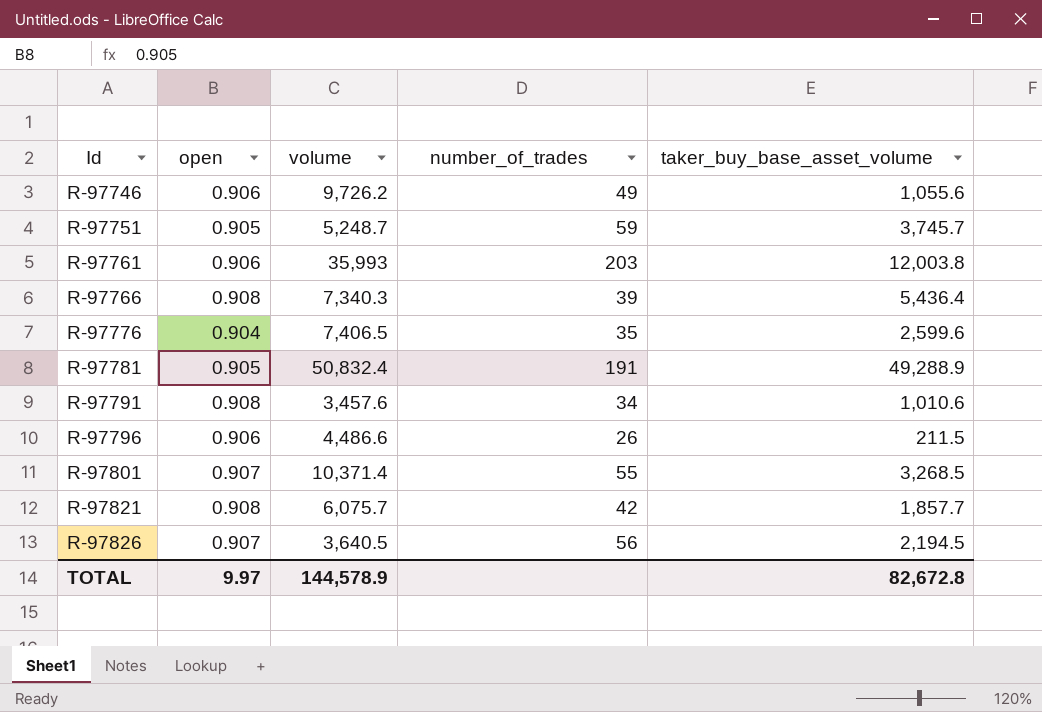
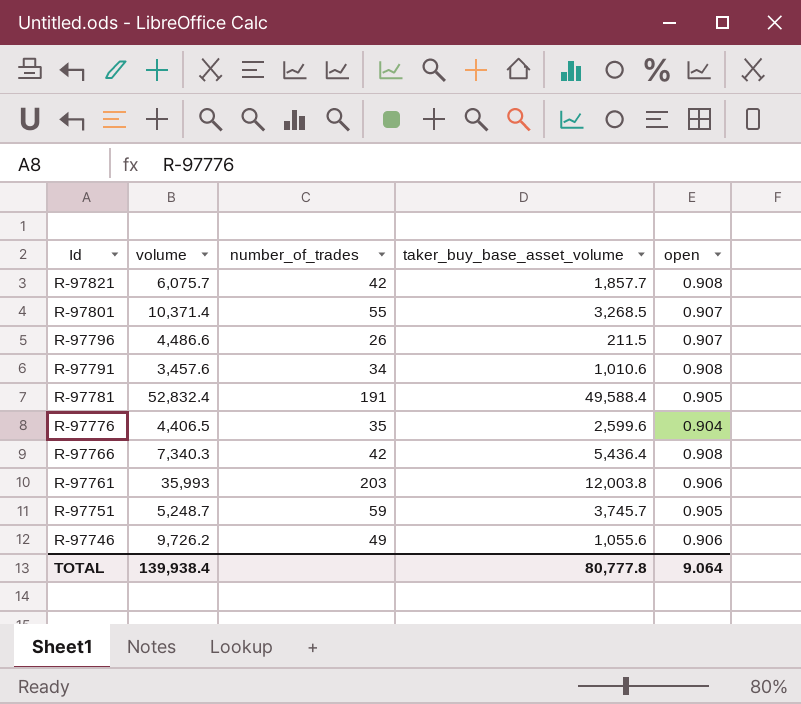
row order: Id ascending -> Id descending
column open | position: 2 -> 5
row R-97826: 0.907 | 3,640.5 | 56 | 2,194.5 -> none
R-97796 | open: 0.906 -> 0.907
R-97781 | volume: 50,832.4 -> 52,832.4
R-97781 | taker_buy_base_asset_volume: 49,288.9 -> 49,588.4
R-97776 | volume: 7,406.5 -> 4,406.5
R-97766 | number_of_trades: 39 -> 42
TOTAL | volume: 144,578.9 -> 139,938.4
TOTAL | taker_buy_base_asset_volume: 82,672.8 -> 80,777.8
TOTAL | open: 9.97 -> 9.064

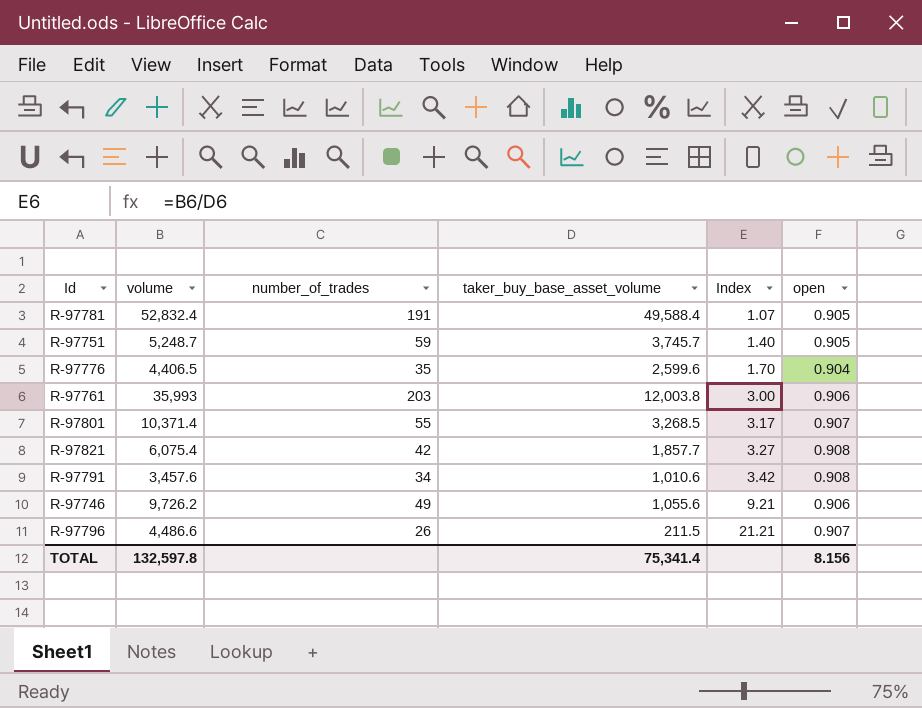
row order: Id descending -> Index ascending
column Index | formula: none -> [volume] / [taker_buy_base_asset_volume]
row R-97766: 7,340.3 | 42 | 5,436.4 | 0.908 -> none
R-97821 | volume: 6,075.7 -> 6,075.4
TOTAL | volume: 139,938.4 -> 132,597.8
TOTAL | taker_buy_base_asset_volume: 80,777.8 -> 75,341.4
TOTAL | open: 9.064 -> 8.156

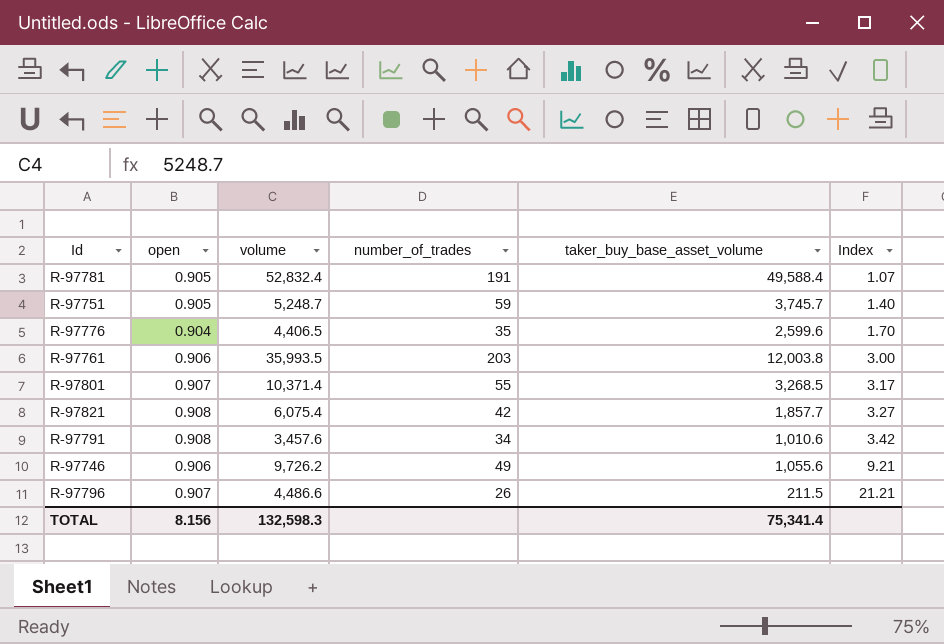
column open | position: 6 -> 2
R-97761 | volume: 35,993 -> 35,993.5
TOTAL | volume: 132,597.8 -> 132,598.3

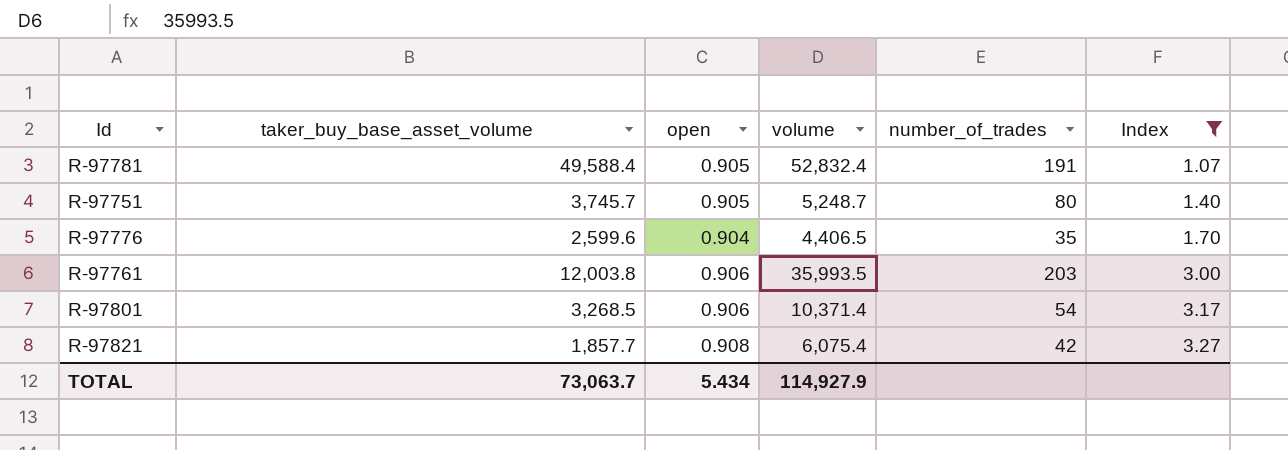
filter: none -> Index <= 3.27
column taker_buy_base_asset_volume | position: 5 -> 2
R-97751 | number_of_trades: 59 -> 80
R-97801 | open: 0.907 -> 0.906
R-97801 | number_of_trades: 55 -> 54
TOTAL | taker_buy_base_asset_volume: 75,341.4 -> 73,063.7
TOTAL | open: 8.156 -> 5.434
TOTAL | volume: 132,598.3 -> 114,927.9

